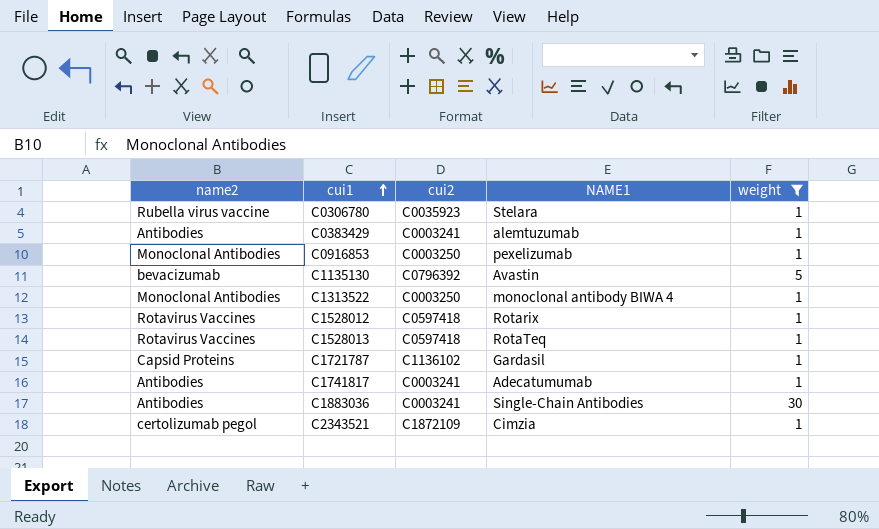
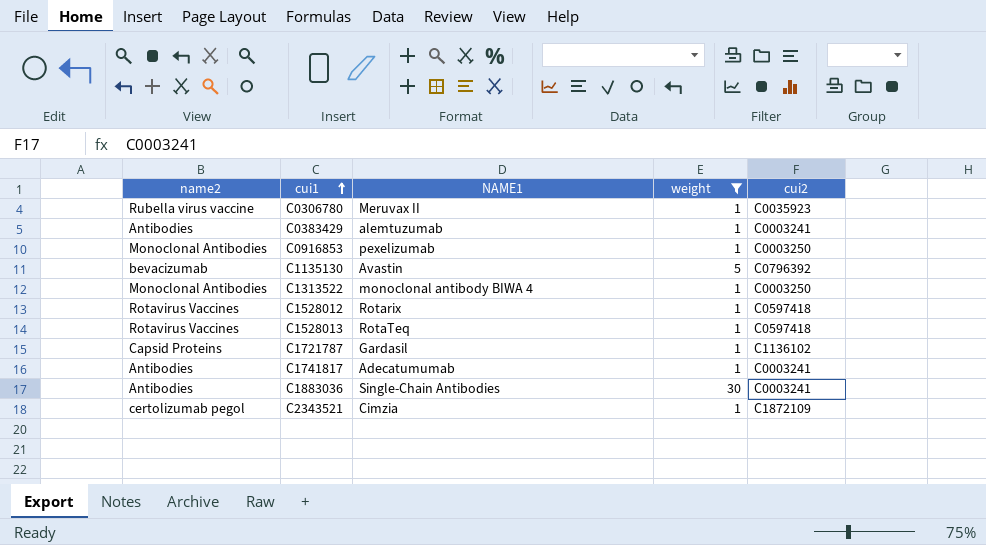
column cui2 | position: 3 -> 5
C0306780 | NAME1: Stelara -> Meruvax II

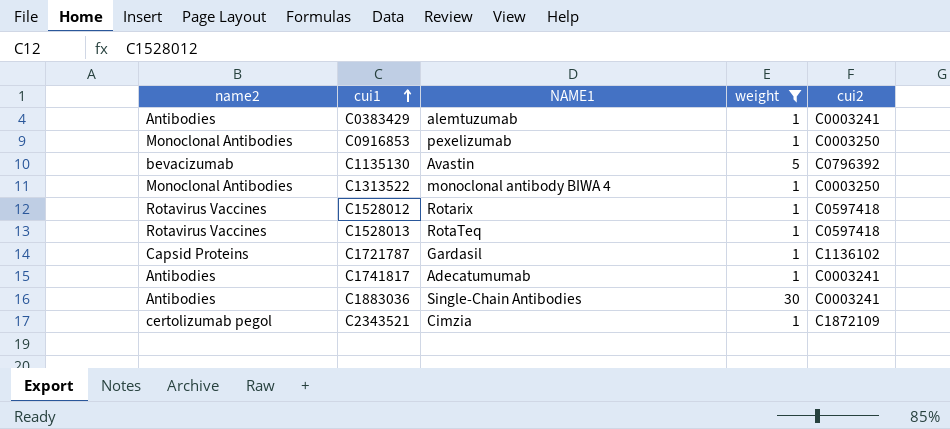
row C0306780: Rubella virus vaccine | Meruvax II | 1 | C0035923 -> none

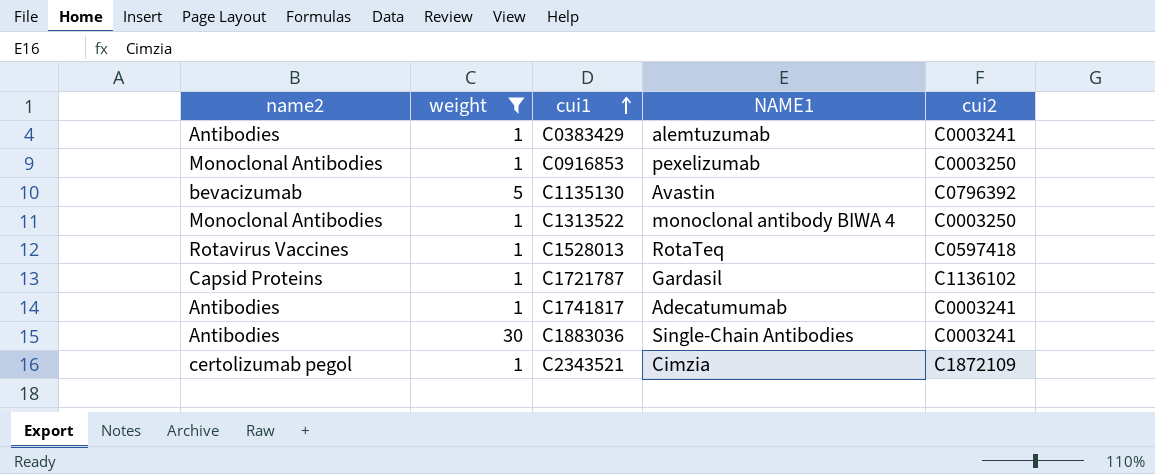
column weight | position: 4 -> 2
row C1528012: Rotavirus Vaccines | Rotarix | 1 | C0597418 -> none

